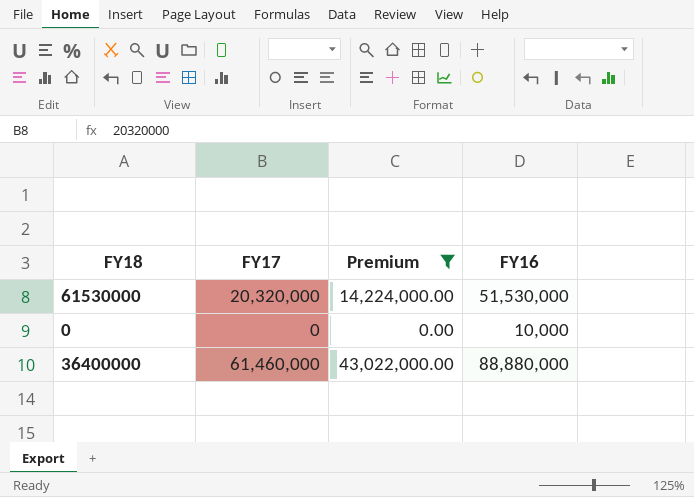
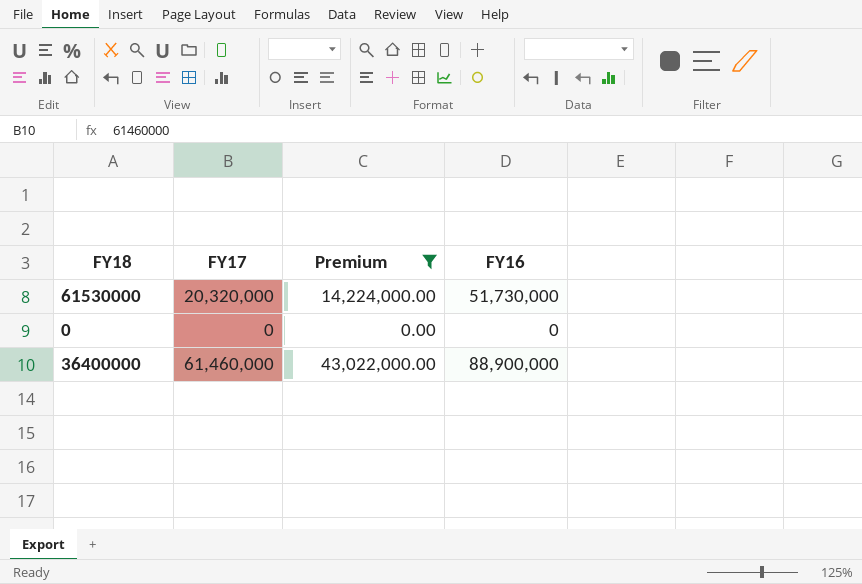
61530000 | FY16: 51,530,000 -> 51,730,000
0 | FY16: 10,000 -> 0
36400000 | FY16: 88,880,000 -> 88,900,000

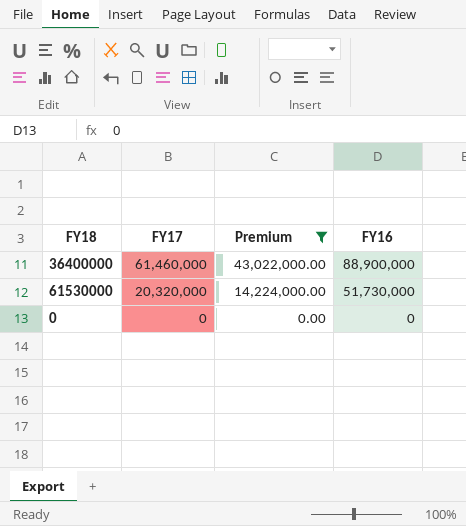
row order: none -> FY17 descending

